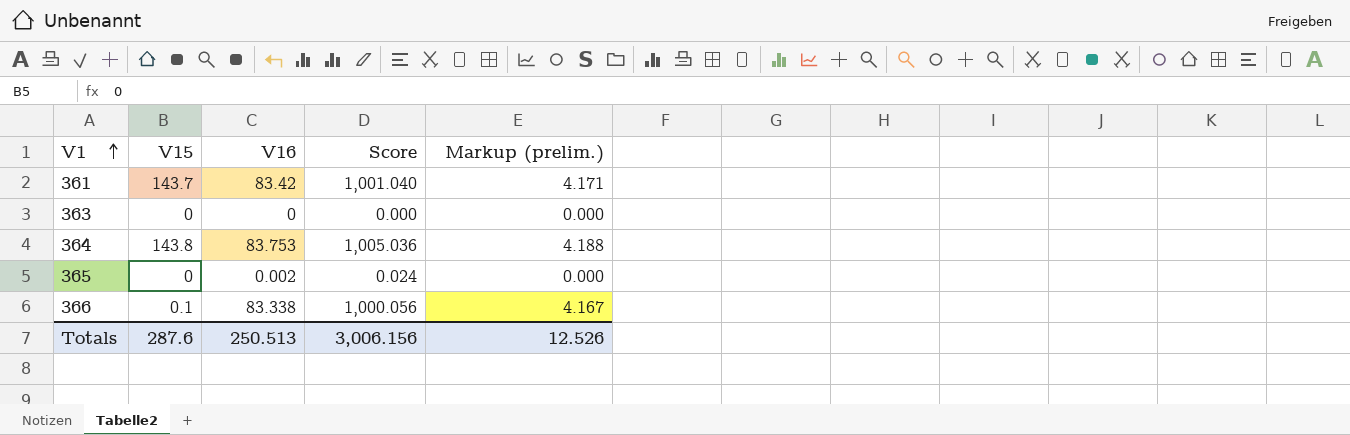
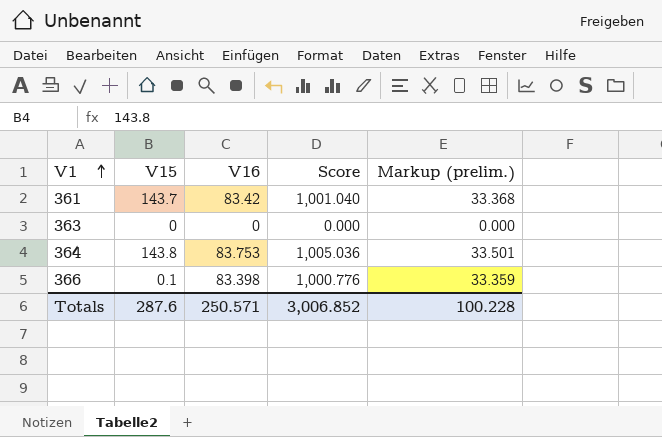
column Markup (prelim.) | formula: [V16] * 0.05 -> [V16] * 0.4
row 365: 0 | 0.002 | 0.024 | 0.000 -> none
366 | V16: 83.338 -> 83.398
366 | Score: 1,000.056 -> 1,000.776
Totals | V16: 250.513 -> 250.571
Totals | Score: 3,006.156 -> 3,006.852
Totals | Markup (prelim.): 12.526 -> 100.228

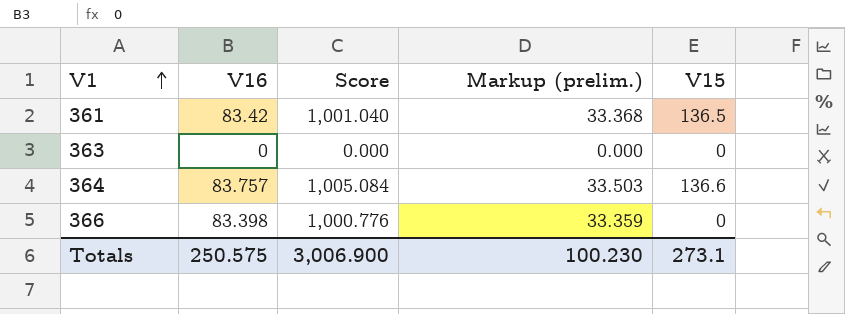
column V15 | position: 2 -> 5
361 | V15: 143.7 -> 136.5
364 | V16: 83.753 -> 83.757
364 | Score: 1,005.036 -> 1,005.084
364 | Markup (prelim.): 33.501 -> 33.503
364 | V15: 143.8 -> 136.6
366 | V15: 0.1 -> 0
Totals | V16: 250.571 -> 250.575
Totals | Score: 3,006.852 -> 3,006.900
Totals | Markup (prelim.): 100.228 -> 100.230
Totals | V15: 287.6 -> 273.1

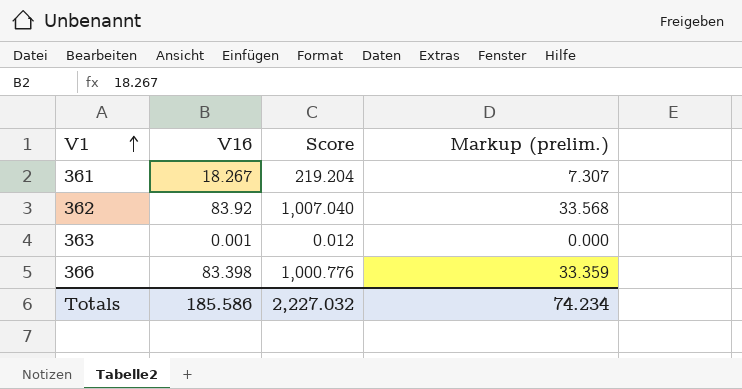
column V15 | position: 5 -> none
row 364: 83.757 | 1,005.084 | 33.503 | 136.6 -> none
361 | V16: 83.42 -> 18.267
361 | Score: 1,001.040 -> 219.204
361 | Markup (prelim.): 33.368 -> 7.307
row 362: none -> 83.92 | 1,007.040 | 33.568
363 | V16: 0 -> 0.001
363 | Score: 0.000 -> 0.012
Totals | V16: 250.575 -> 185.586
Totals | Score: 3,006.900 -> 2,227.032
Totals | Markup (prelim.): 100.230 -> 74.234

